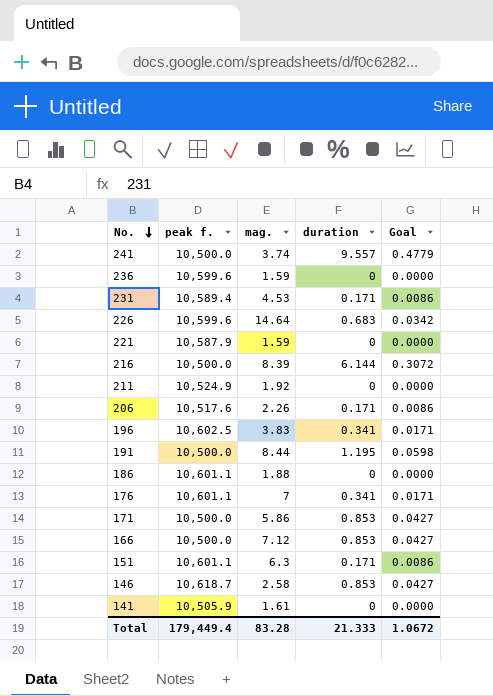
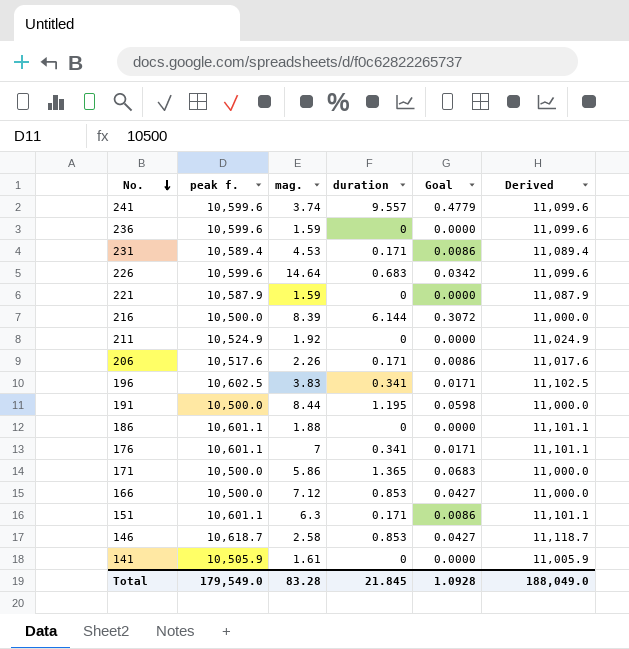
column Derived | formula: none -> [peak f.] + 500
241 | peak f.: 10,500.0 -> 10,599.6
171 | duration: 0.853 -> 1.365
171 | Goal: 0.0427 -> 0.0683
Total | peak f.: 179,449.4 -> 179,549.0
Total | duration: 21.333 -> 21.845
Total | Goal: 1.0672 -> 1.0928

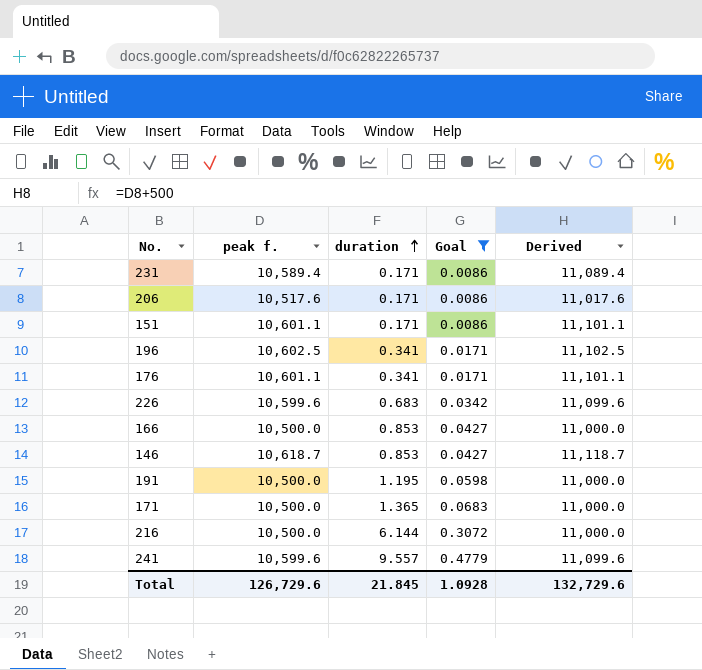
filter: none -> Goal != 0.0000
row order: No. descending -> duration ascending
column mag. | position: 3 -> none
Total | peak f.: 179,549.0 -> 126,729.6
Total | Derived: 188,049.0 -> 132,729.6

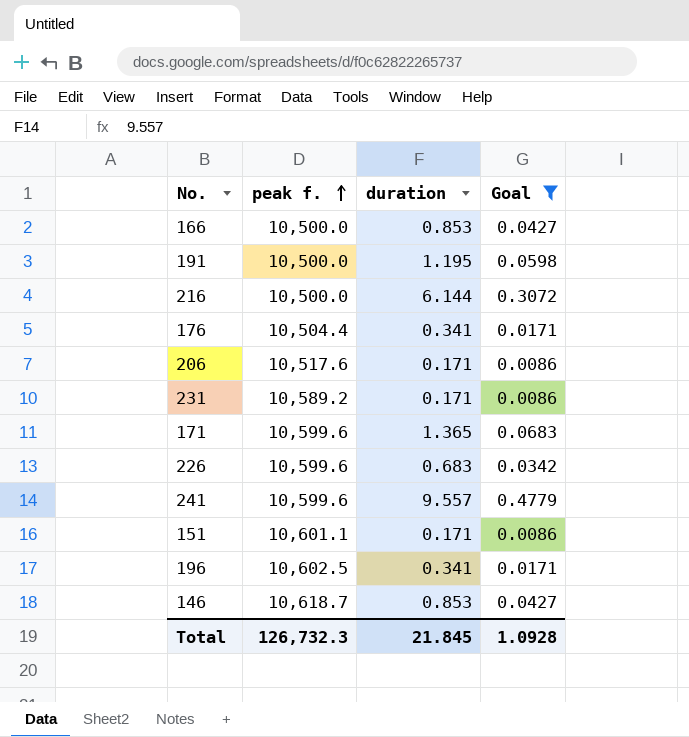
row order: duration ascending -> peak f. ascending
column Derived | formula: [peak f.] + 500 -> none
176 | peak f.: 10,601.1 -> 10,504.4
231 | peak f.: 10,589.4 -> 10,589.2
171 | peak f.: 10,500.0 -> 10,599.6
Total | peak f.: 126,729.6 -> 126,732.3

